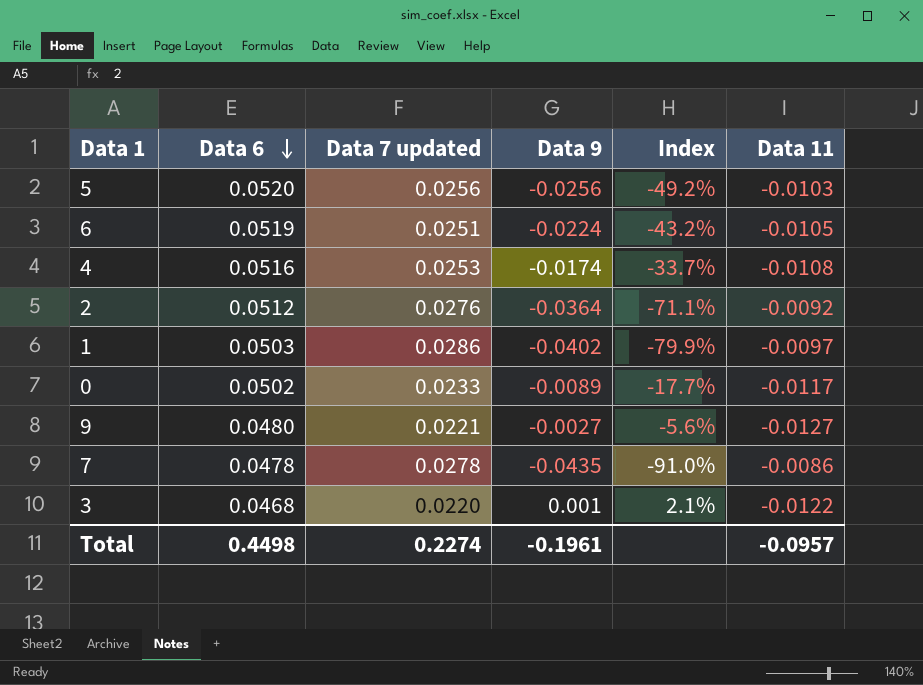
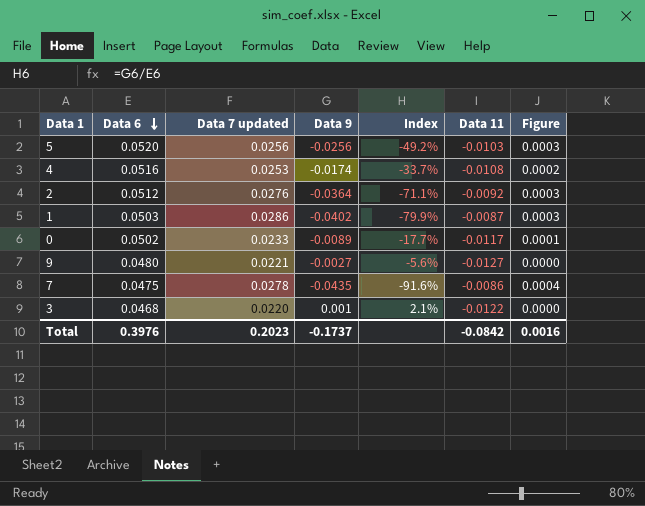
column Figure | formula: none -> [Data 9] * [Data 11]
row 6: 0.0519 | 0.0251 | -0.0224 | -43.2% | -0.0105 -> none
1 | Data 11: -0.0097 -> -0.0087
7 | Data 6: 0.0478 -> 0.0475
7 | Index: -91.0% -> -91.6%
Total | Data 6: 0.4498 -> 0.3976
Total | Data 7 updated: 0.2274 -> 0.2023
Total | Data 9: -0.1961 -> -0.1737
Total | Data 11: -0.0957 -> -0.0842

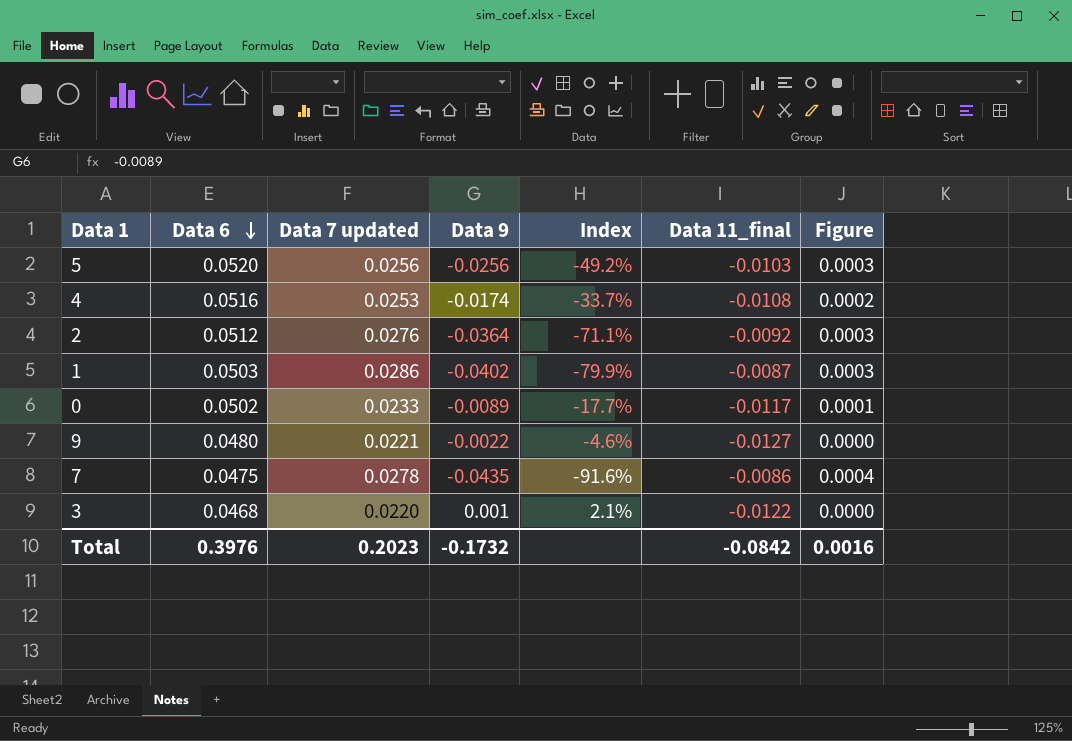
column name: Data 11 -> Data 11_final
9 | Data 9: -0.0027 -> -0.0022
9 | Index: -5.6% -> -4.6%
Total | Data 9: -0.1737 -> -0.1732

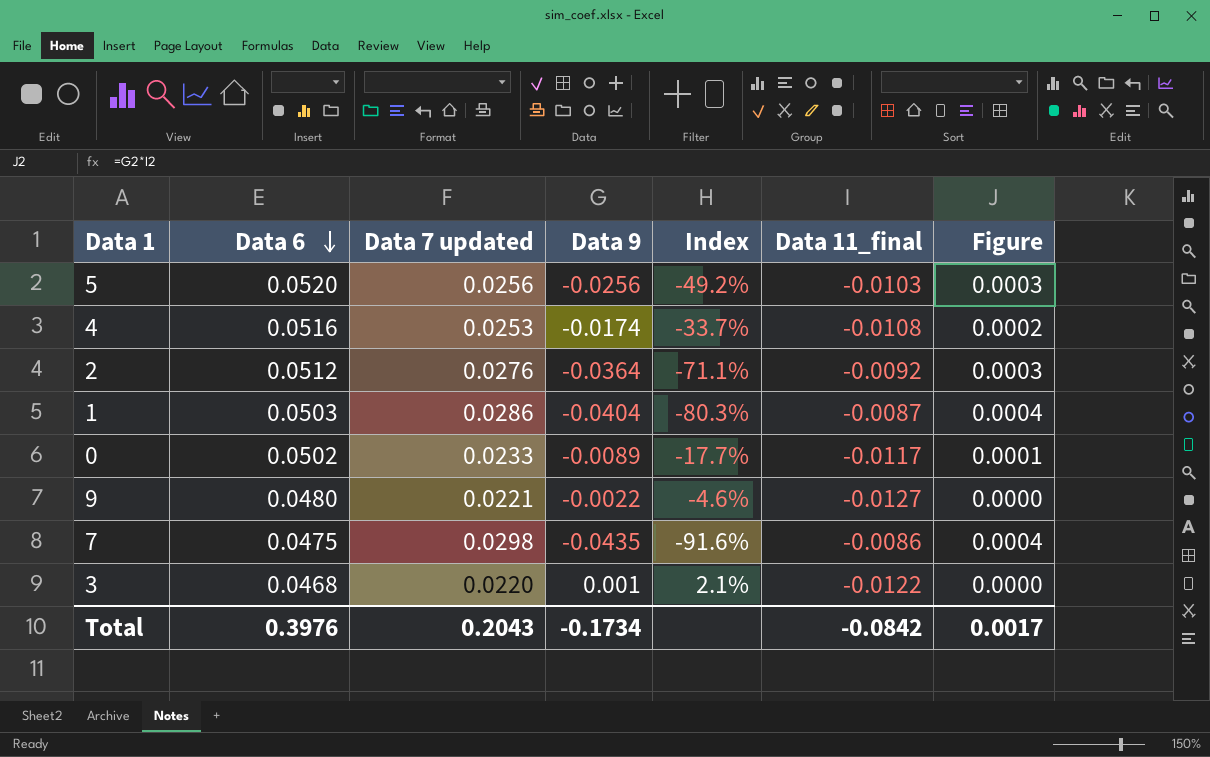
1 | Data 9: -0.0402 -> -0.0404
1 | Index: -79.9% -> -80.3%
1 | Figure: 0.0003 -> 0.0004
7 | Data 7 updated: 0.0278 -> 0.0298
Total | Data 7 updated: 0.2023 -> 0.2043
Total | Data 9: -0.1732 -> -0.1734
Total | Figure: 0.0016 -> 0.0017

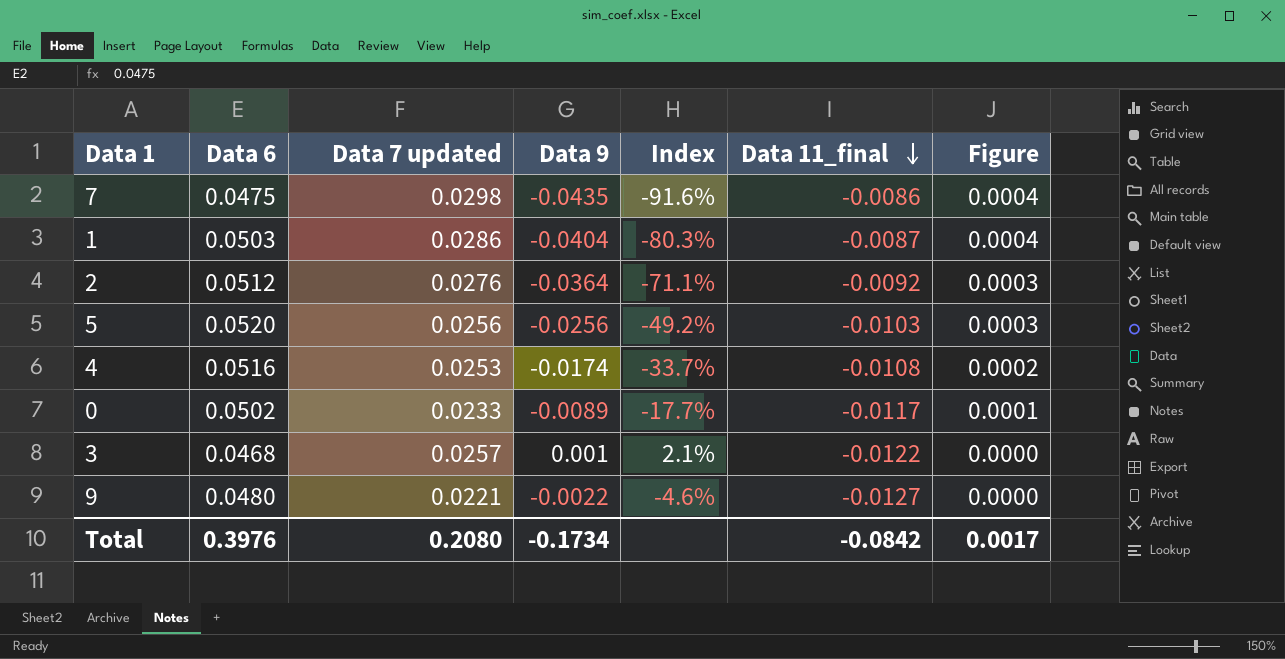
row order: Data 6 descending -> Data 11_final descending
3 | Data 7 updated: 0.0220 -> 0.0257
Total | Data 7 updated: 0.2043 -> 0.2080

